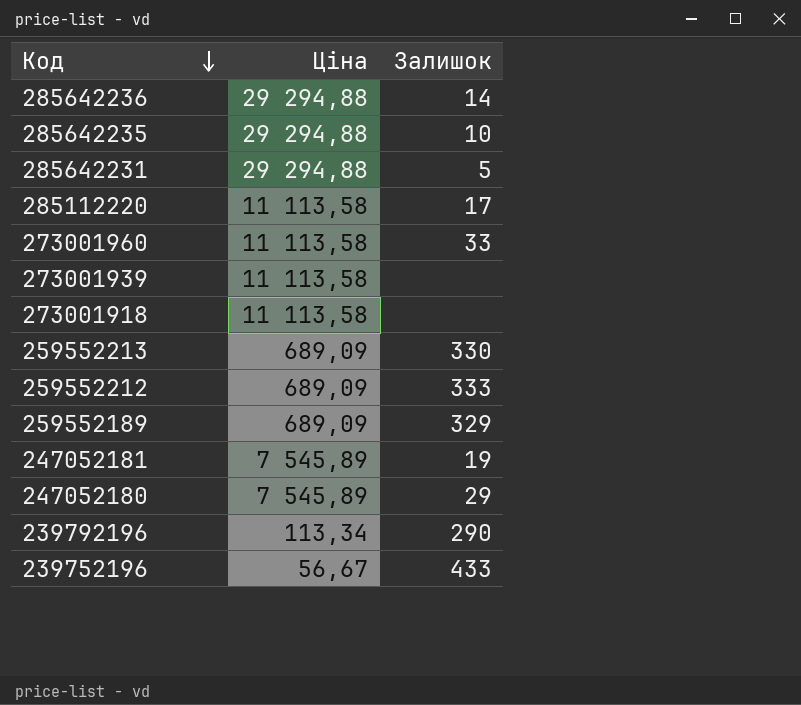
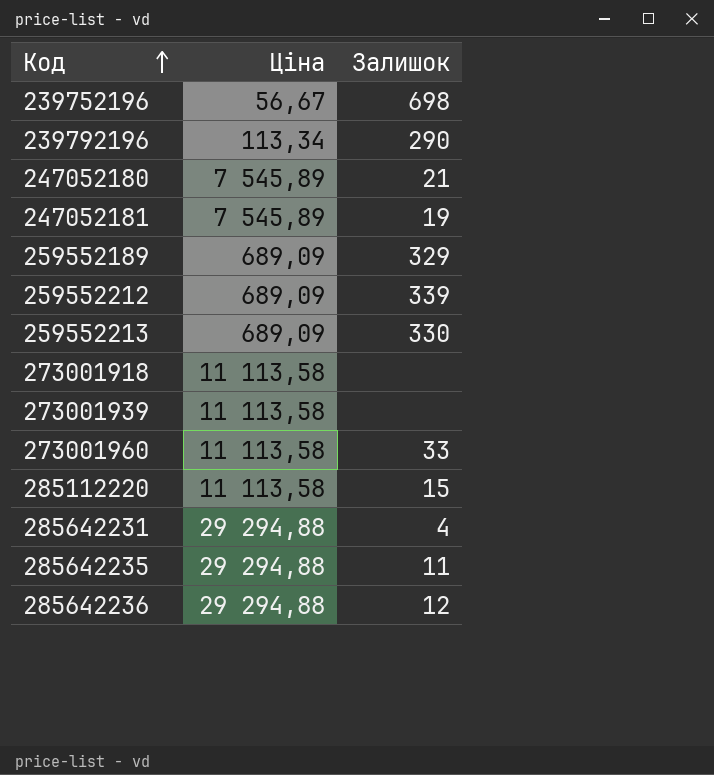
row order: Код descending -> Код ascending
239752196 | Залишок: 433 -> 698
247052180 | Залишок: 29 -> 21
259552212 | Залишок: 333 -> 339
285112220 | Залишок: 17 -> 15
285642231 | Залишок: 5 -> 4
285642235 | Залишок: 10 -> 11
285642236 | Залишок: 14 -> 12

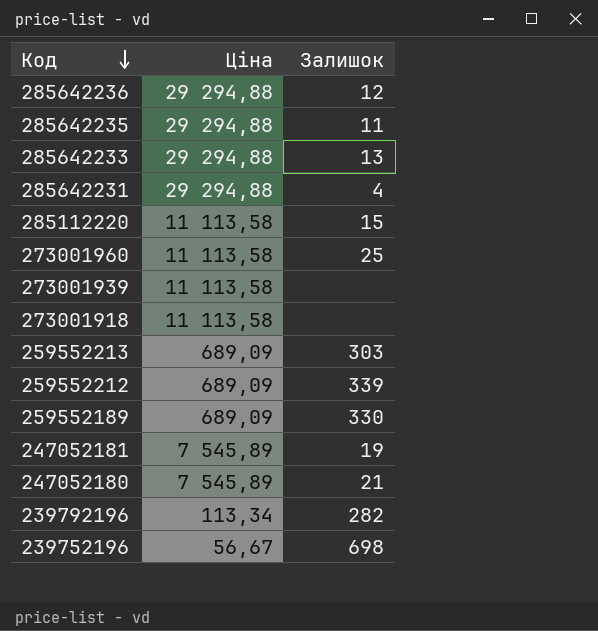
row order: Код ascending -> Код descending
row 285642233: none -> 29 294,88 | 13
273001960 | Залишок: 33 -> 25
259552213 | Залишок: 330 -> 303
259552189 | Залишок: 329 -> 330
239792196 | Залишок: 290 -> 282

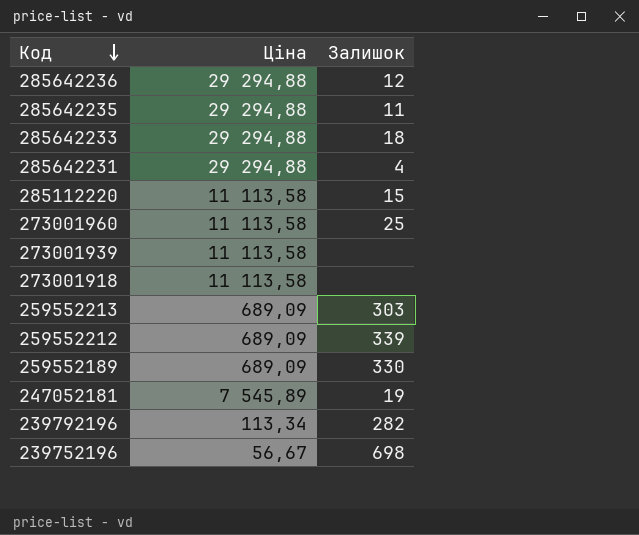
row 247052180: 7 545,89 | 21 -> none
285642233 | Залишок: 13 -> 18

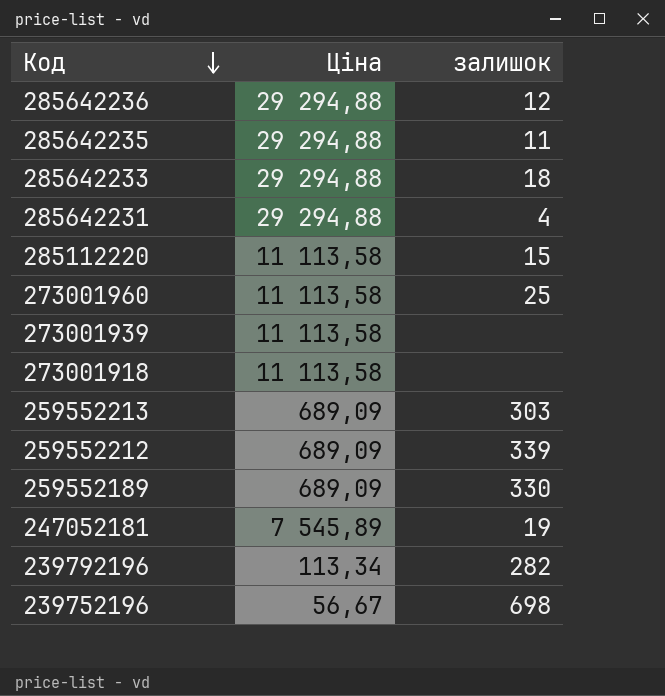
column name: Залишок -> залишок

